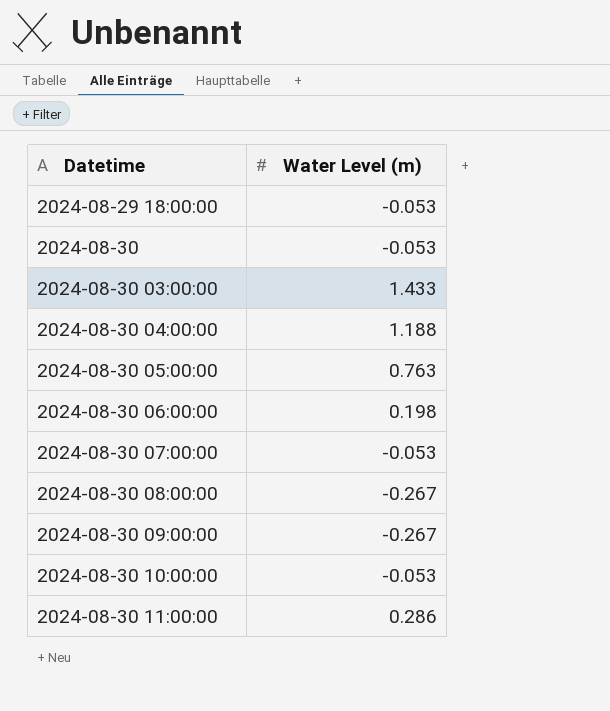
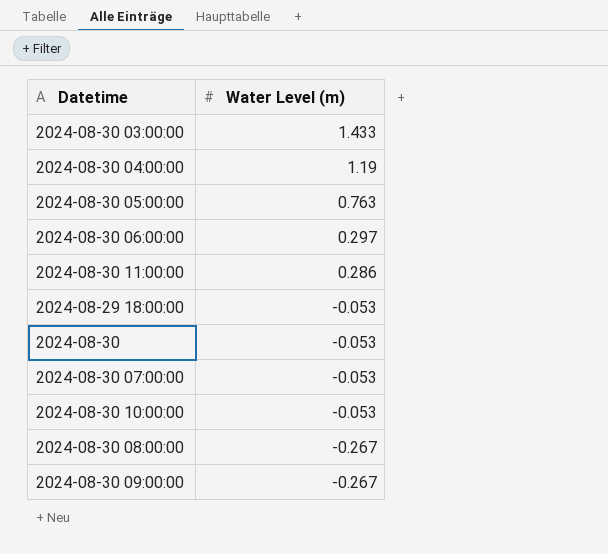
row order: Datetime ascending -> Water Level (m) descending
2024-08-30 04:00:00 | Water Level (m): 1.188 -> 1.19
2024-08-30 06:00:00 | Water Level (m): 0.198 -> 0.297

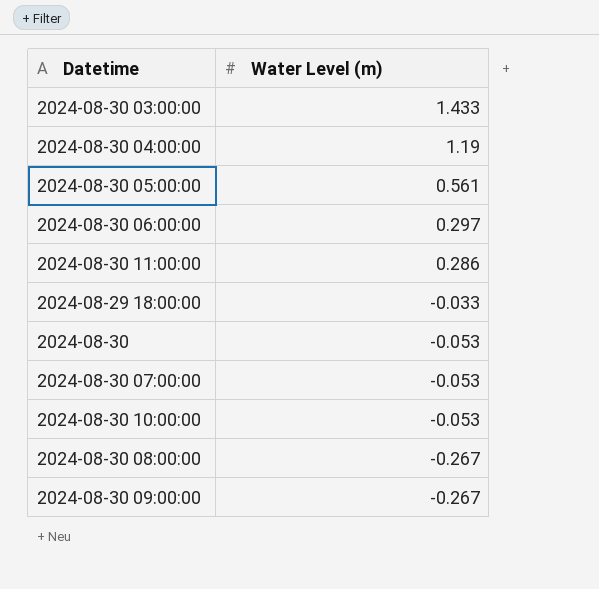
2024-08-30 05:00:00 | Water Level (m): 0.763 -> 0.561
2024-08-29 18:00:00 | Water Level (m): -0.053 -> -0.033

